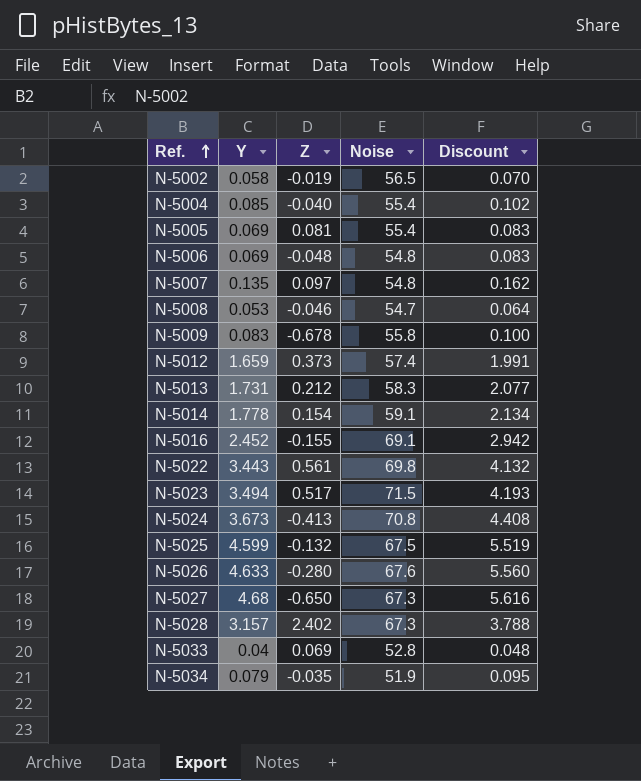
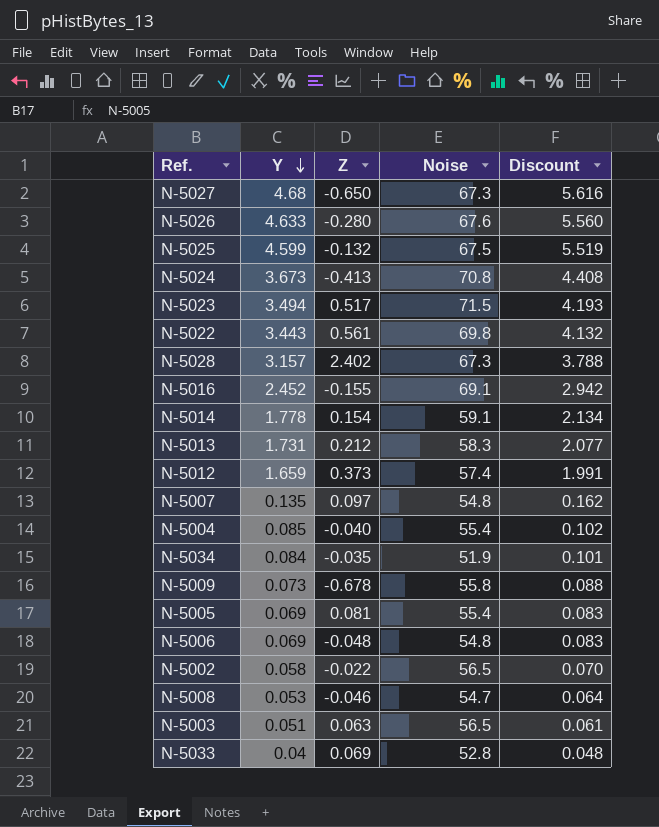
row order: Ref. ascending -> Y descending
N-5034 | Y: 0.079 -> 0.084
N-5034 | Discount: 0.095 -> 0.101
N-5009 | Y: 0.083 -> 0.073
N-5009 | Discount: 0.100 -> 0.088
N-5002 | Z: -0.019 -> -0.022
row N-5003: none -> 0.051 | 0.063 | 56.5 | 0.061

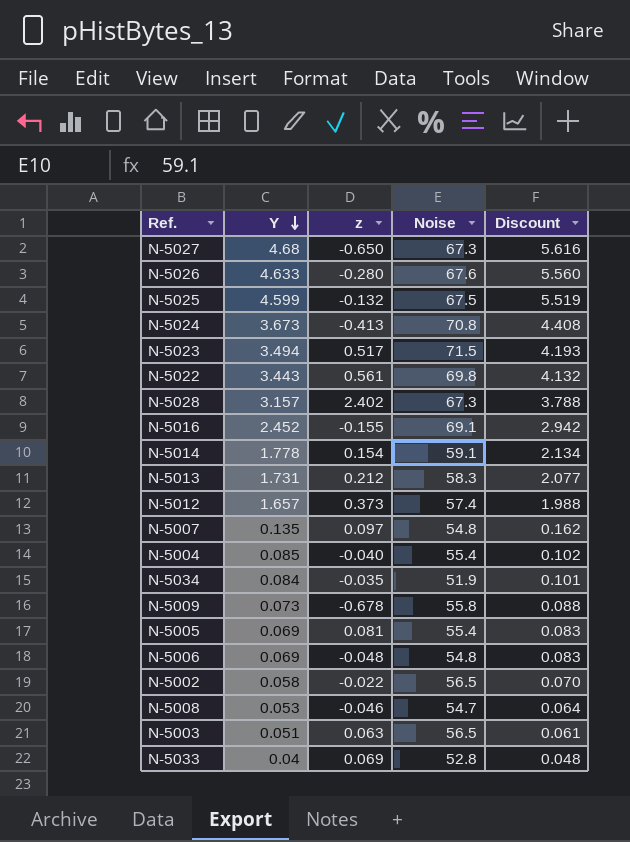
column name: Z -> z
N-5012 | Y: 1.659 -> 1.657
N-5012 | Discount: 1.991 -> 1.988

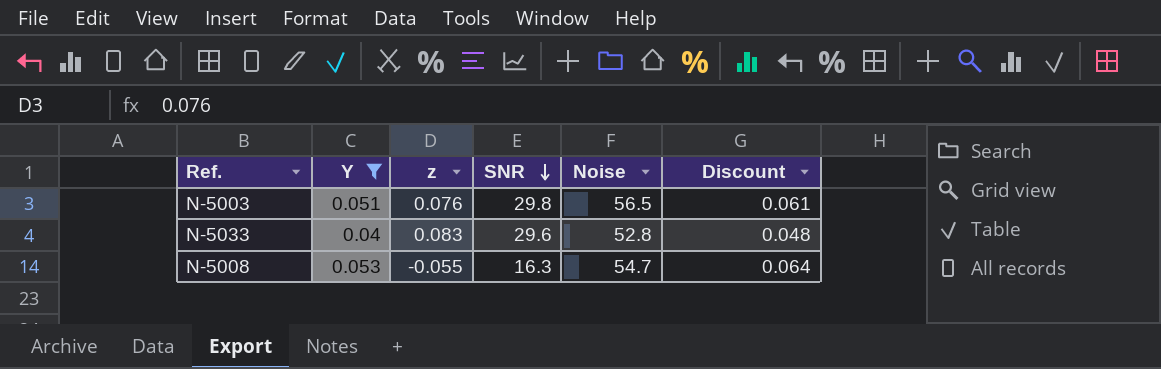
filter: none -> Y <= 0.053
row order: Y descending -> SNR descending
column SNR | position: none -> 4
N-5003 | z: 0.063 -> 0.076
N-5033 | z: 0.069 -> 0.083
N-5008 | z: -0.046 -> -0.055

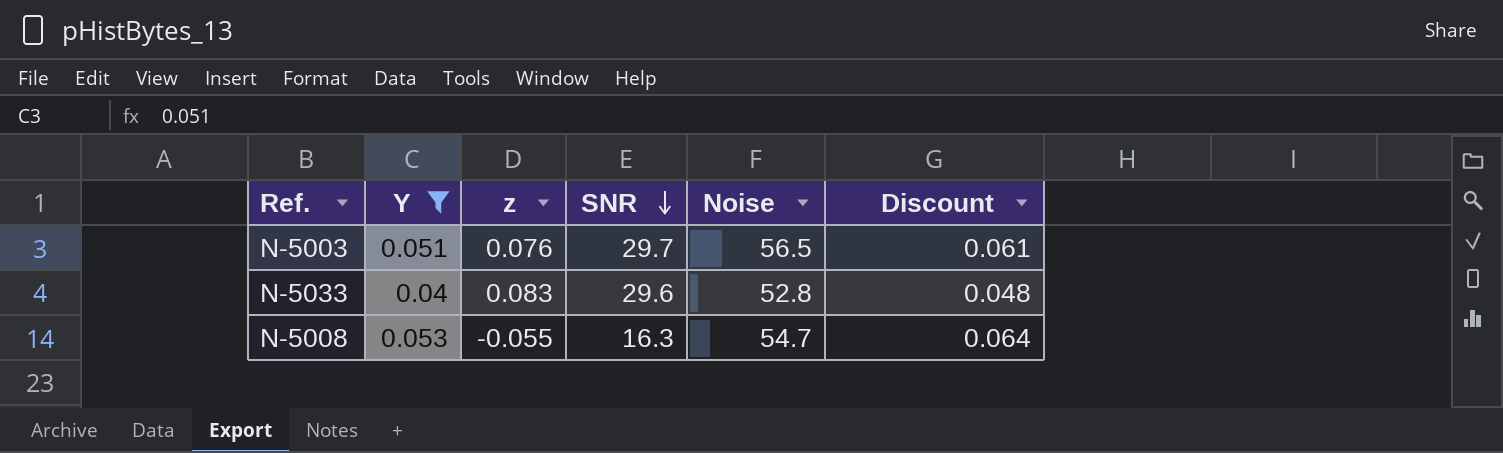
N-5003 | SNR: 29.8 -> 29.7

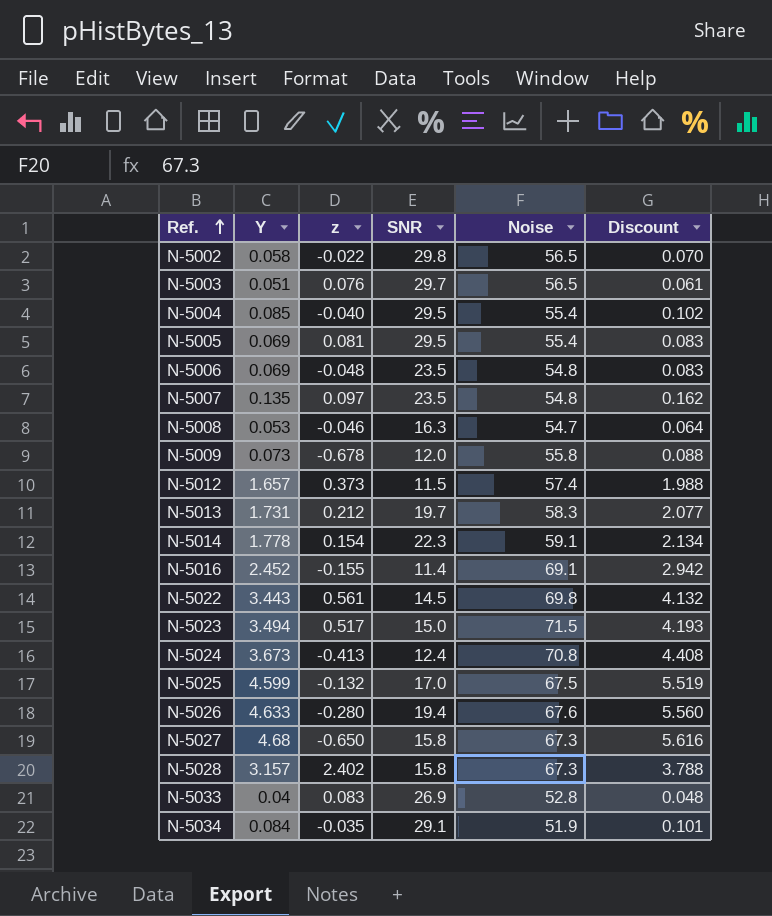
filter: Y <= 0.053 -> none
row order: SNR descending -> Ref. ascending
N-5008 | z: -0.055 -> -0.046
N-5033 | SNR: 29.6 -> 26.9

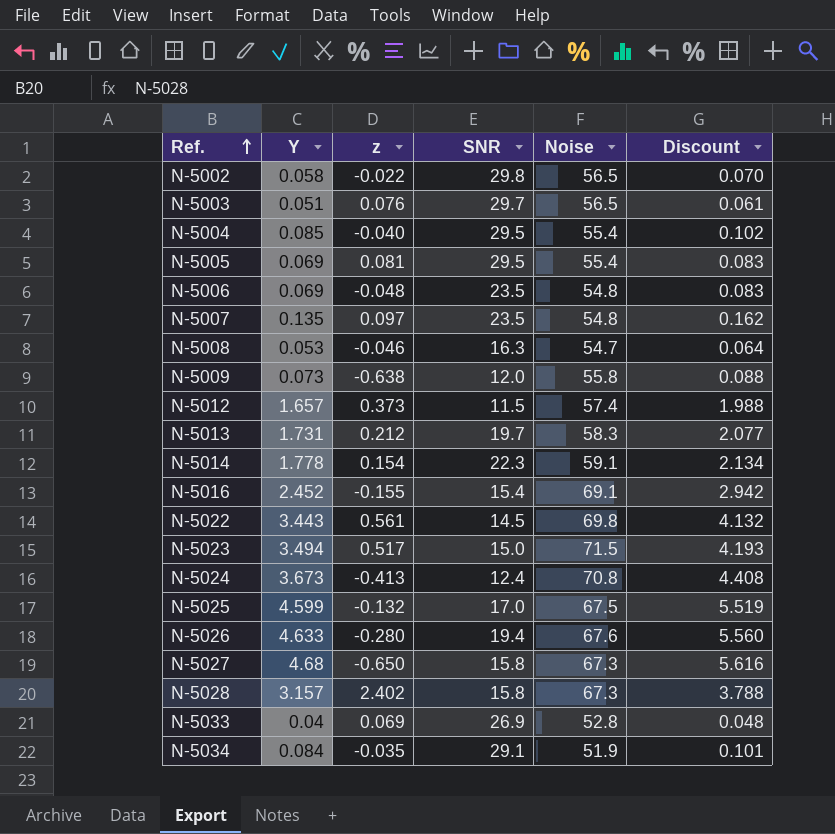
N-5009 | z: -0.678 -> -0.638
N-5016 | SNR: 11.4 -> 15.4
N-5033 | z: 0.083 -> 0.069

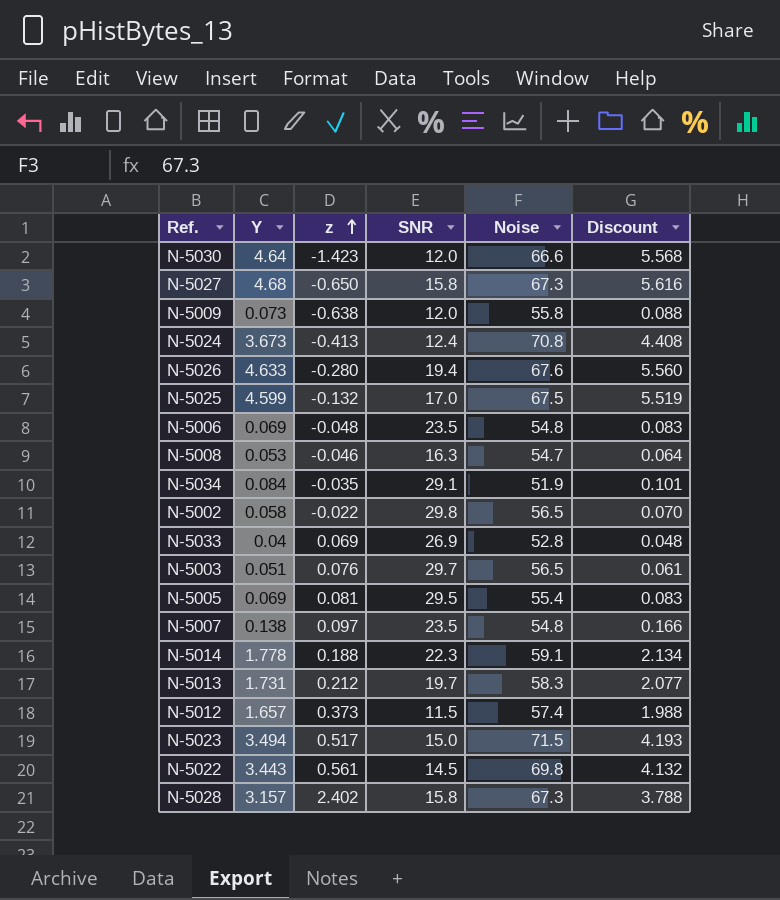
row order: Ref. ascending -> z ascending
row N-5004: 0.085 | -0.040 | 29.5 | 55.4 | 0.102 -> none
row N-5016: 2.452 | -0.155 | 15.4 | 69.1 | 2.942 -> none
row N-5030: none -> 4.64 | -1.423 | 12.0 | 66.6 | 5.568
N-5007 | Y: 0.135 -> 0.138
N-5007 | Discount: 0.162 -> 0.166
N-5014 | z: 0.154 -> 0.188

